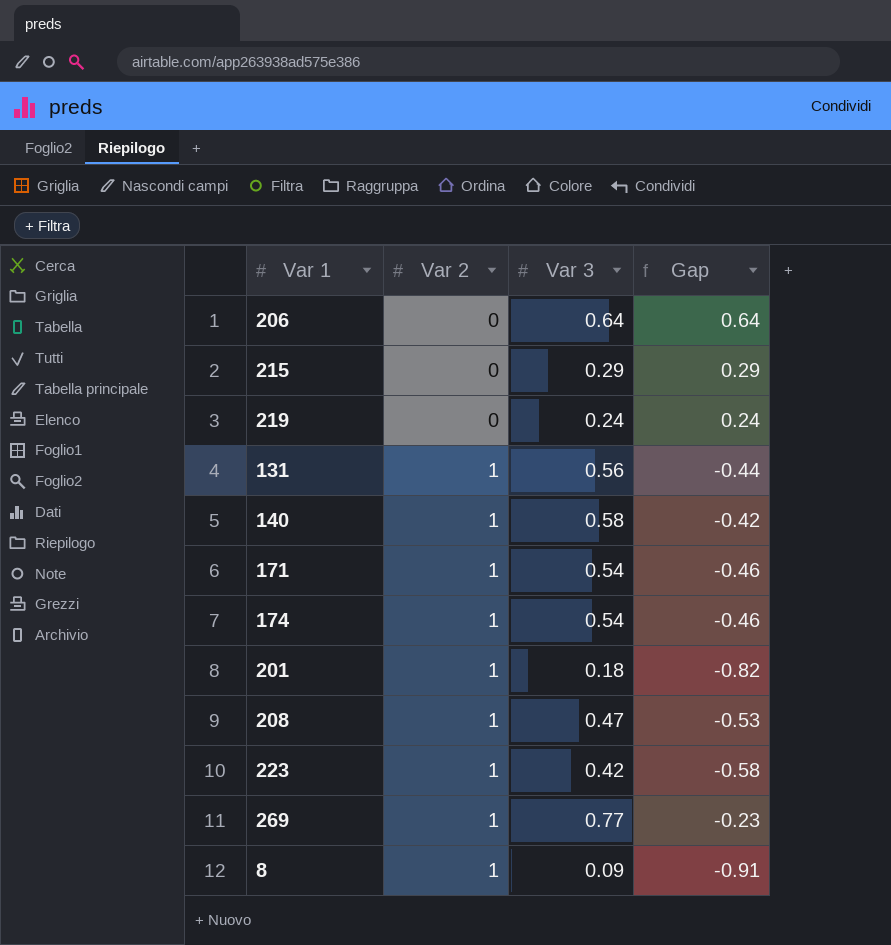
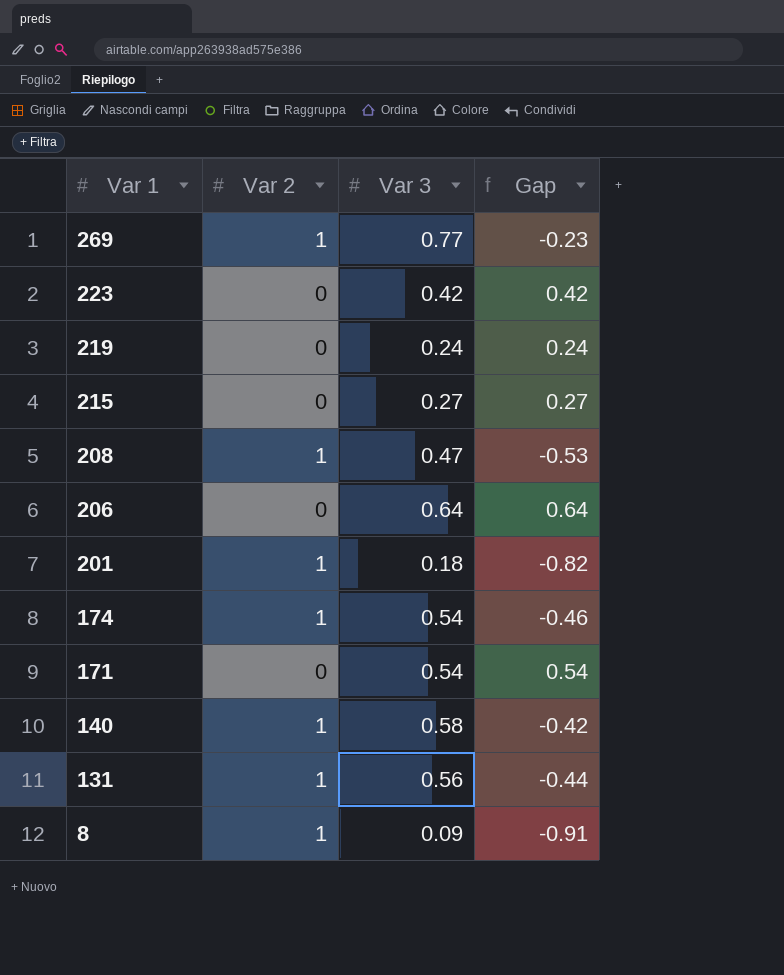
row order: Var 2 ascending -> Var 1 descending
223 | Var 2: 1 -> 0
223 | Gap: -0.58 -> 0.42
215 | Var 3: 0.29 -> 0.27
215 | Gap: 0.29 -> 0.27
171 | Var 2: 1 -> 0
171 | Gap: -0.46 -> 0.54

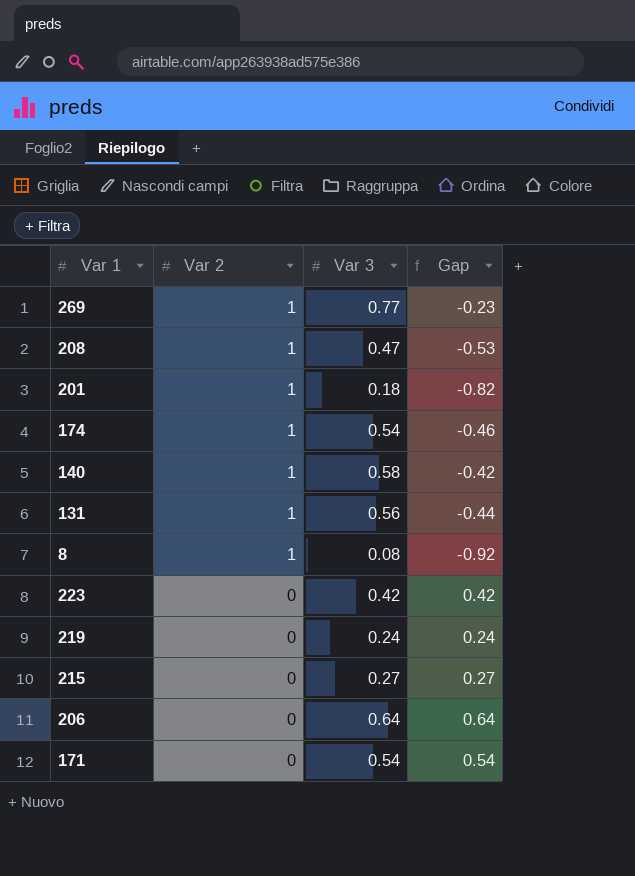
row order: Var 1 descending -> Var 2 descending
8 | Var 3: 0.09 -> 0.08
8 | Gap: -0.91 -> -0.92

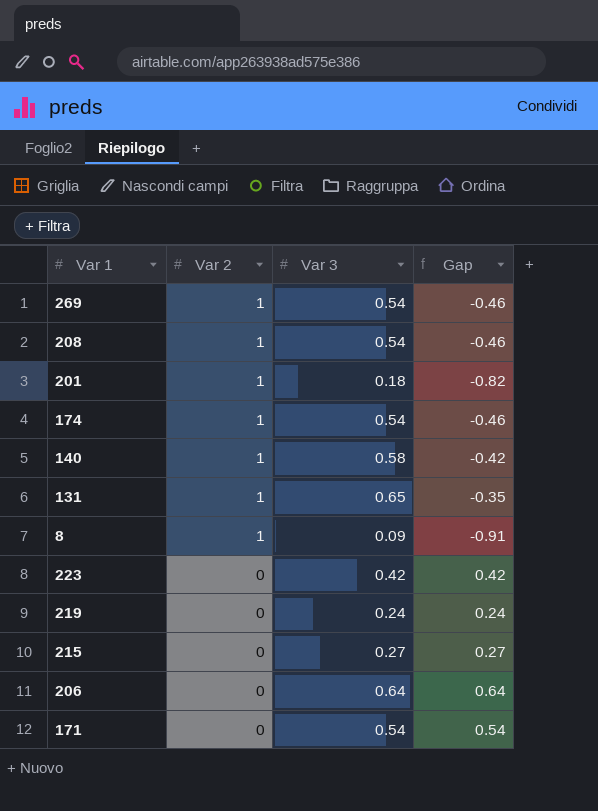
269 | Var 3: 0.77 -> 0.54
269 | Gap: -0.23 -> -0.46
208 | Var 3: 0.47 -> 0.54
208 | Gap: -0.53 -> -0.46
131 | Var 3: 0.56 -> 0.65
131 | Gap: -0.44 -> -0.35
8 | Var 3: 0.08 -> 0.09
8 | Gap: -0.92 -> -0.91

